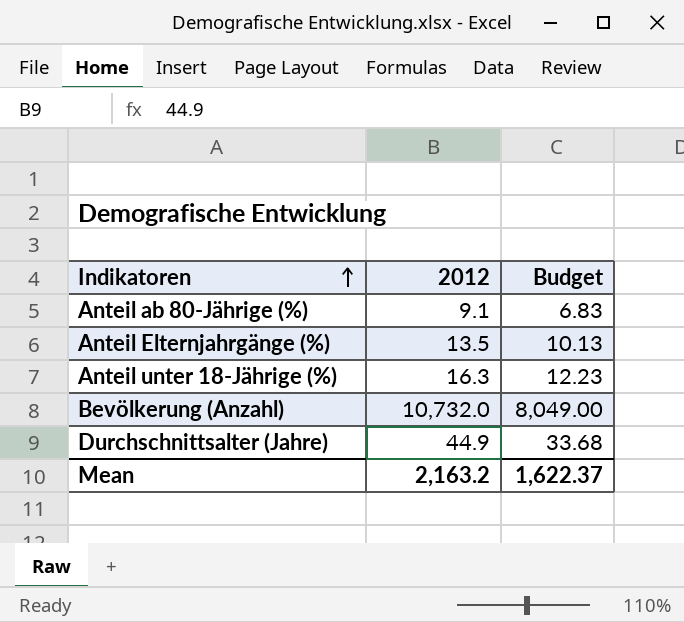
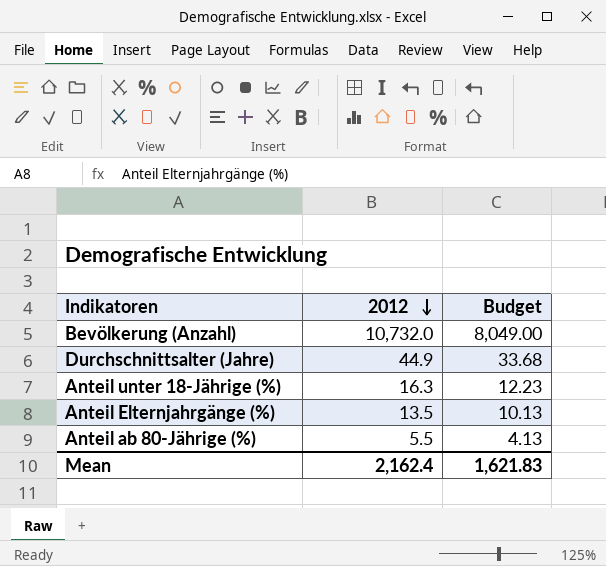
row order: Indikatoren ascending -> 2012 descending
Anteil ab 80-Jährige (%) | 2012: 9.1 -> 5.5
Anteil ab 80-Jährige (%) | Budget: 6.83 -> 4.13
Mean | 2012: 2,163.2 -> 2,162.4
Mean | Budget: 1,622.37 -> 1,621.83

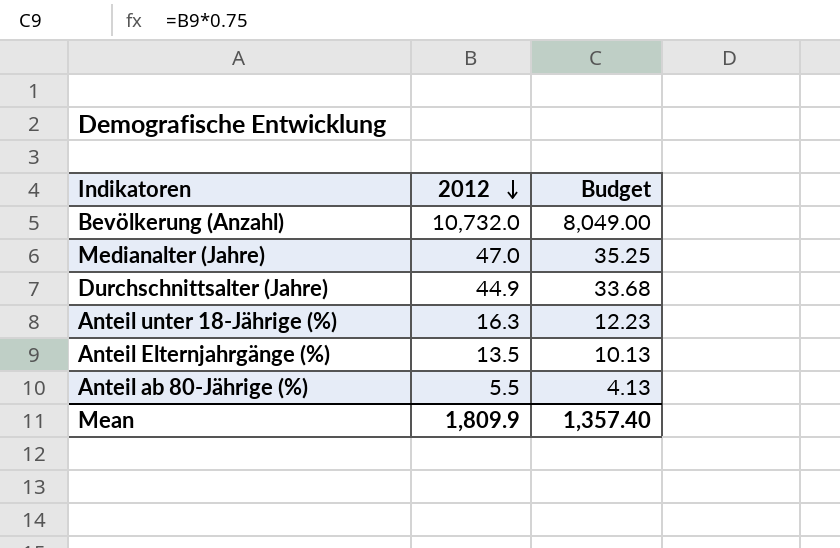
row Medianalter (Jahre): none -> 47.0 | 35.25
Mean | 2012: 2,162.4 -> 1,809.9
Mean | Budget: 1,621.83 -> 1,357.40

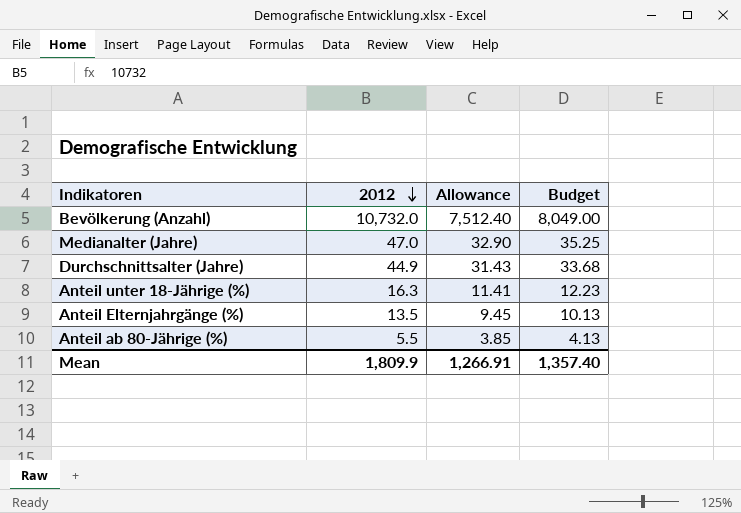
column Allowance | formula: none -> [2012] * 0.7

